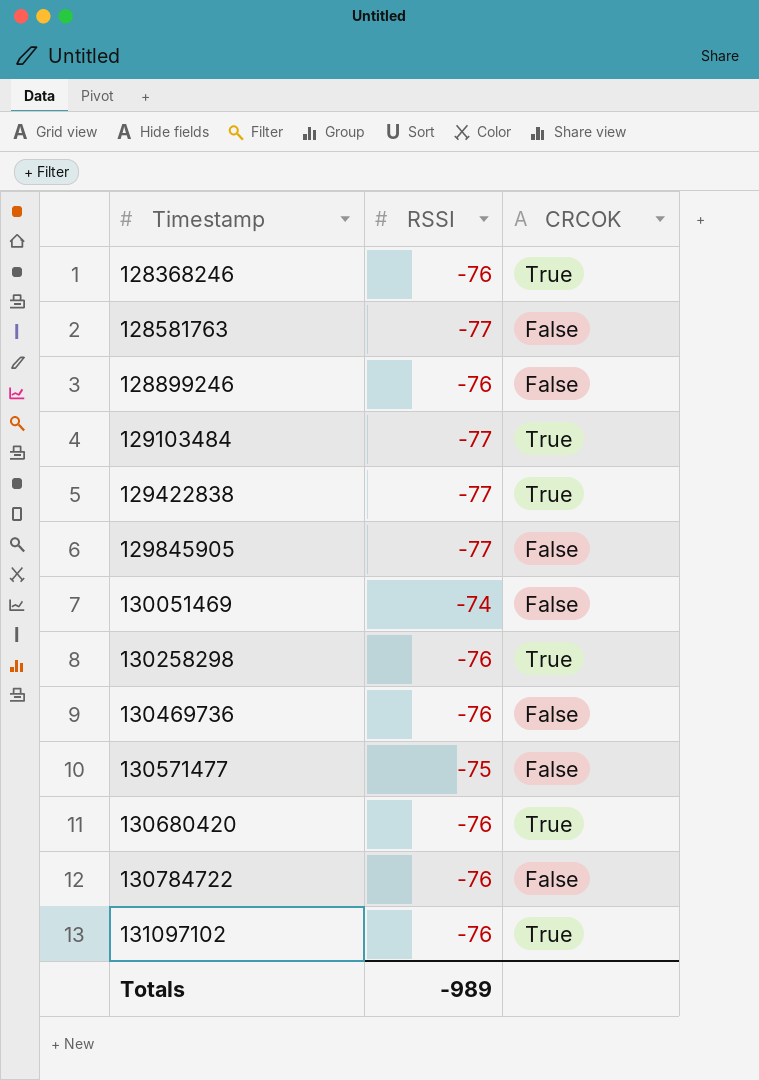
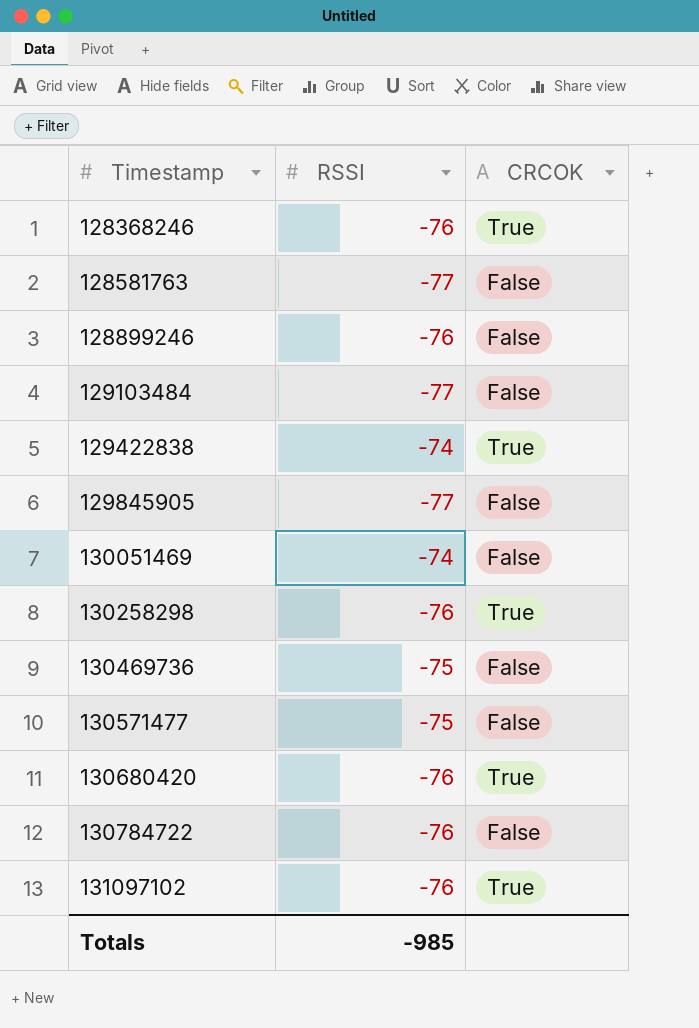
129103484 | CRCOK: True -> False
129422838 | RSSI: -77 -> -74
130469736 | RSSI: -76 -> -75
Totals | RSSI: -989 -> -985

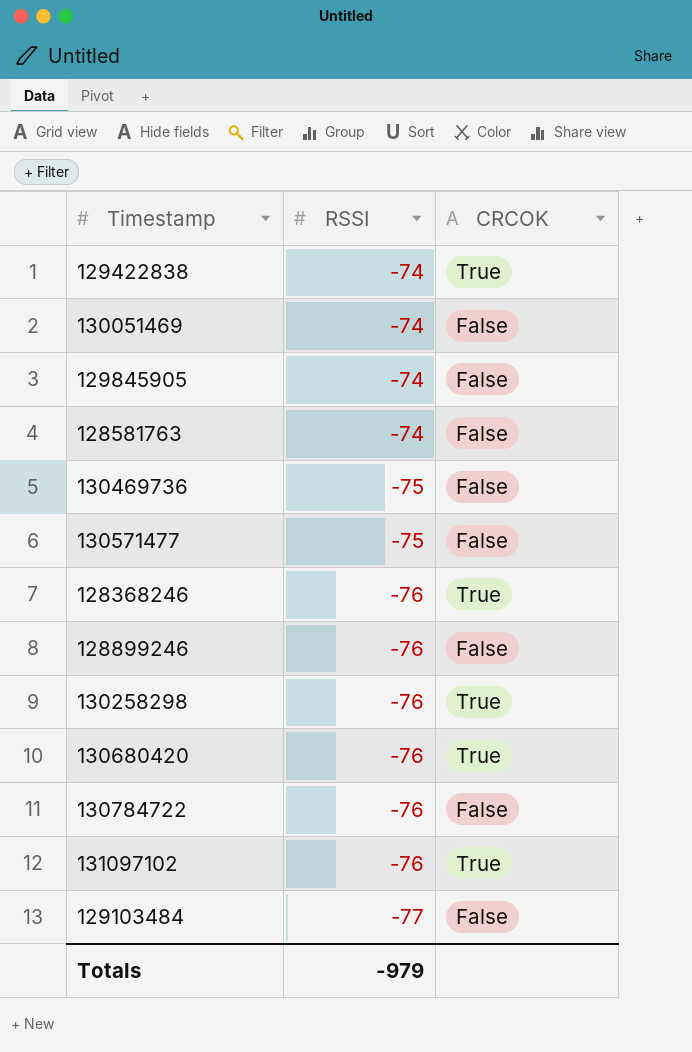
row order: Timestamp ascending -> RSSI descending
129845905 | RSSI: -77 -> -74
128581763 | RSSI: -77 -> -74
Totals | RSSI: -985 -> -979

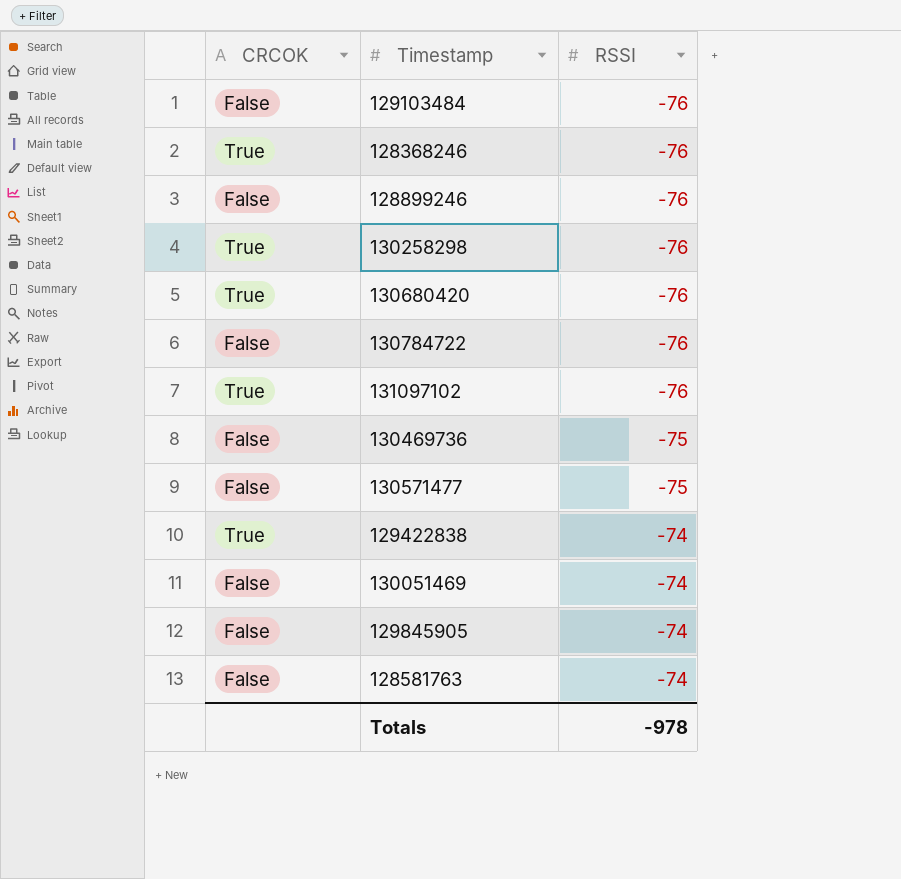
row order: RSSI descending -> RSSI ascending
column CRCOK | position: 3 -> 1
129103484 | RSSI: -77 -> -76
Totals | RSSI: -979 -> -978

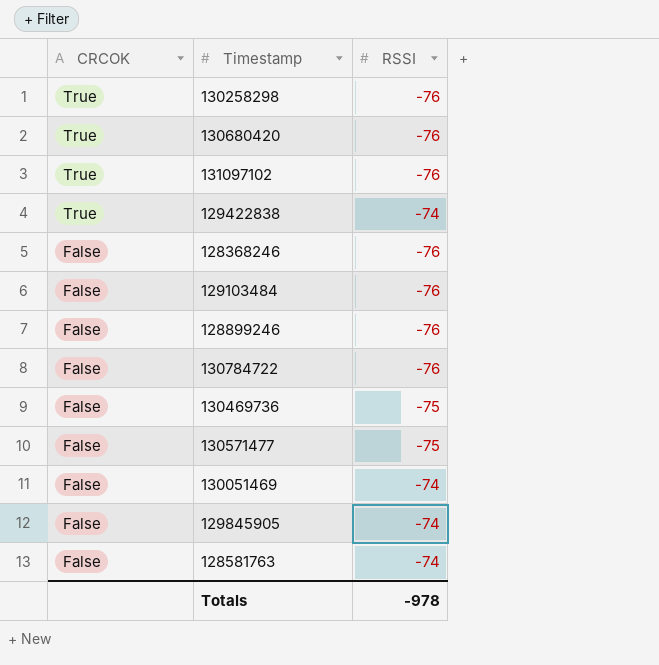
row order: RSSI ascending -> CRCOK descending
128368246 | CRCOK: True -> False

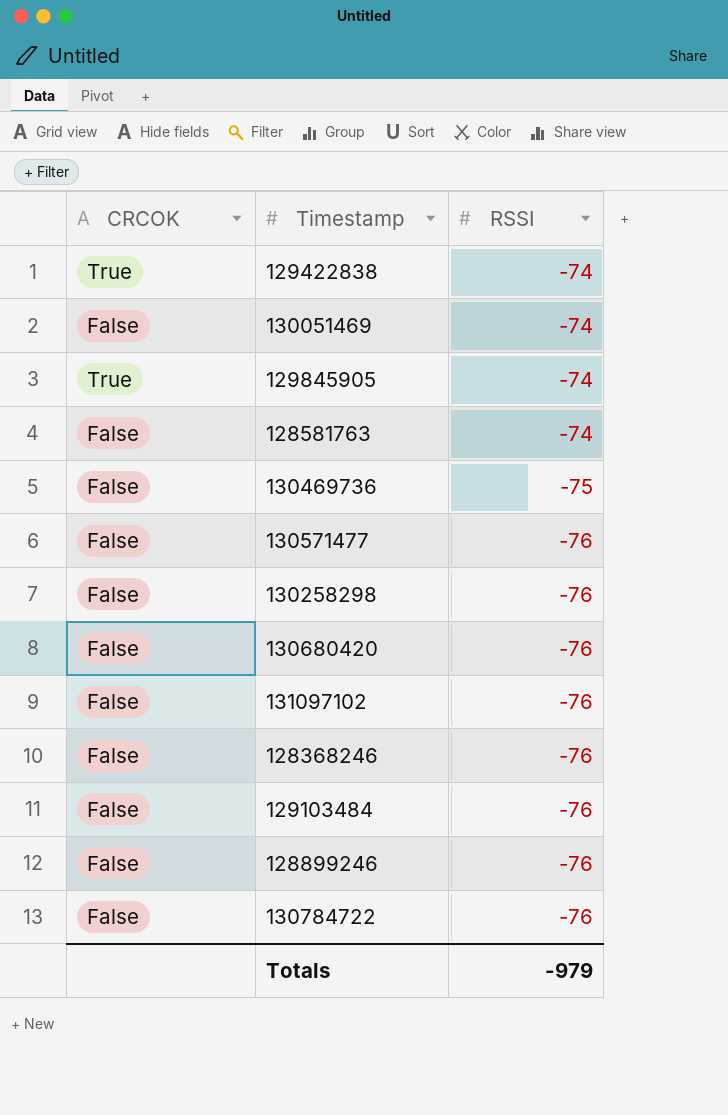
row order: CRCOK descending -> RSSI descending
129845905 | CRCOK: False -> True
130571477 | RSSI: -75 -> -76
130258298 | CRCOK: True -> False
130680420 | CRCOK: True -> False
131097102 | CRCOK: True -> False
Totals | RSSI: -978 -> -979

